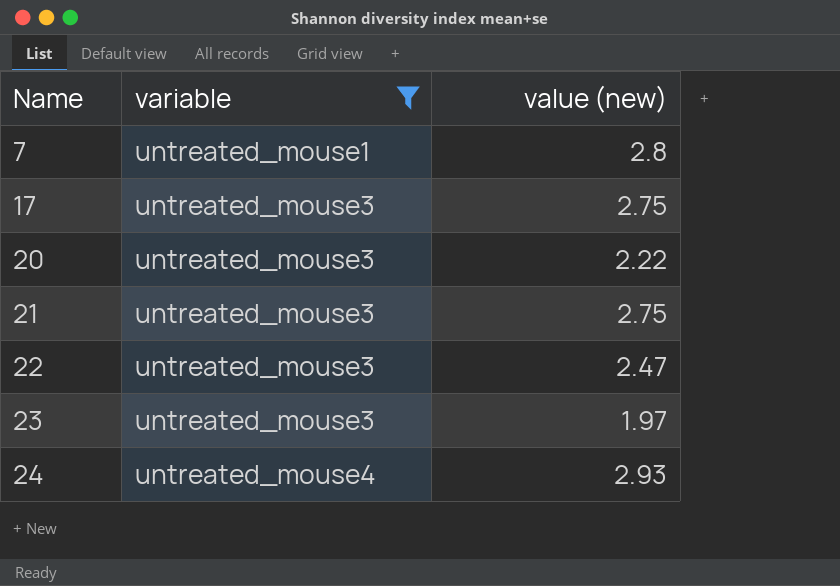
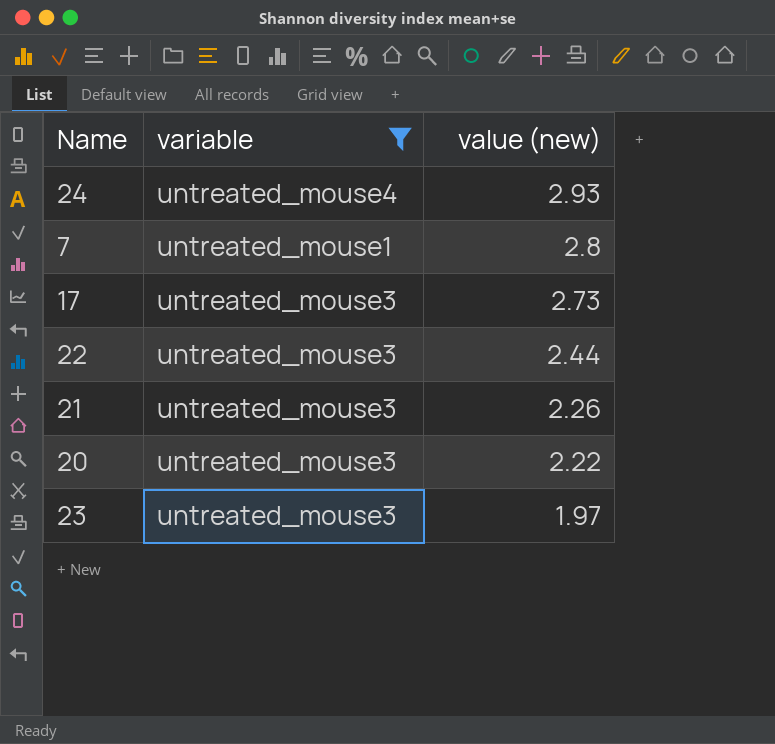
row order: Name ascending -> value (new) descending
17 | value (new): 2.75 -> 2.73
22 | value (new): 2.47 -> 2.44
21 | value (new): 2.75 -> 2.26

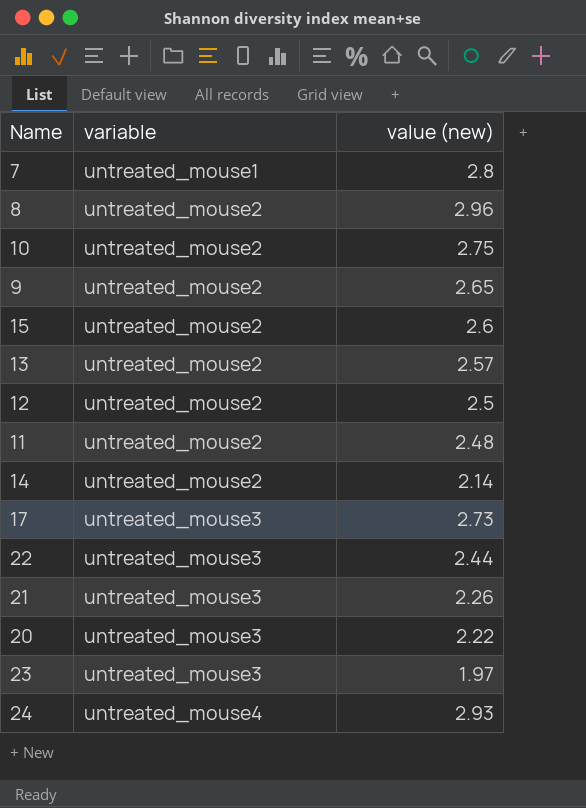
filter: variable != untreated_mouse2 -> none
row order: value (new) descending -> variable ascending

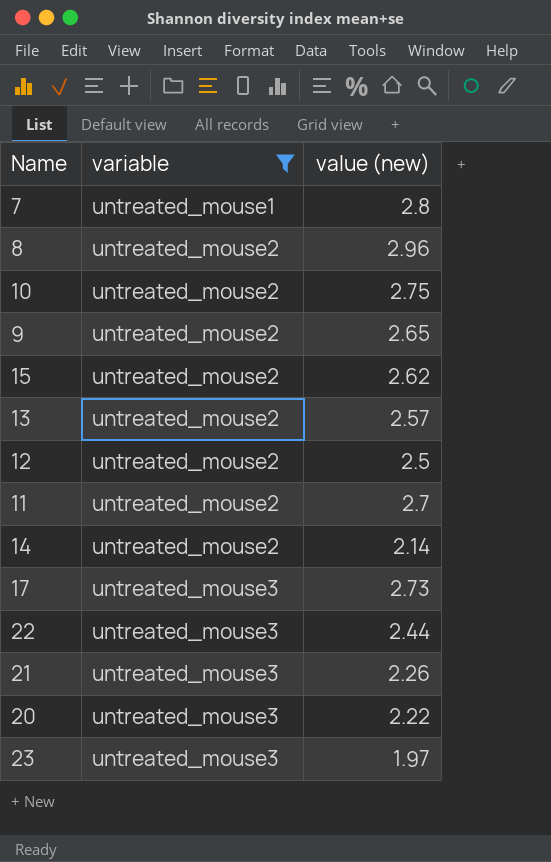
filter: none -> variable != untreated_mouse4
15 | value (new): 2.6 -> 2.62
11 | value (new): 2.48 -> 2.7

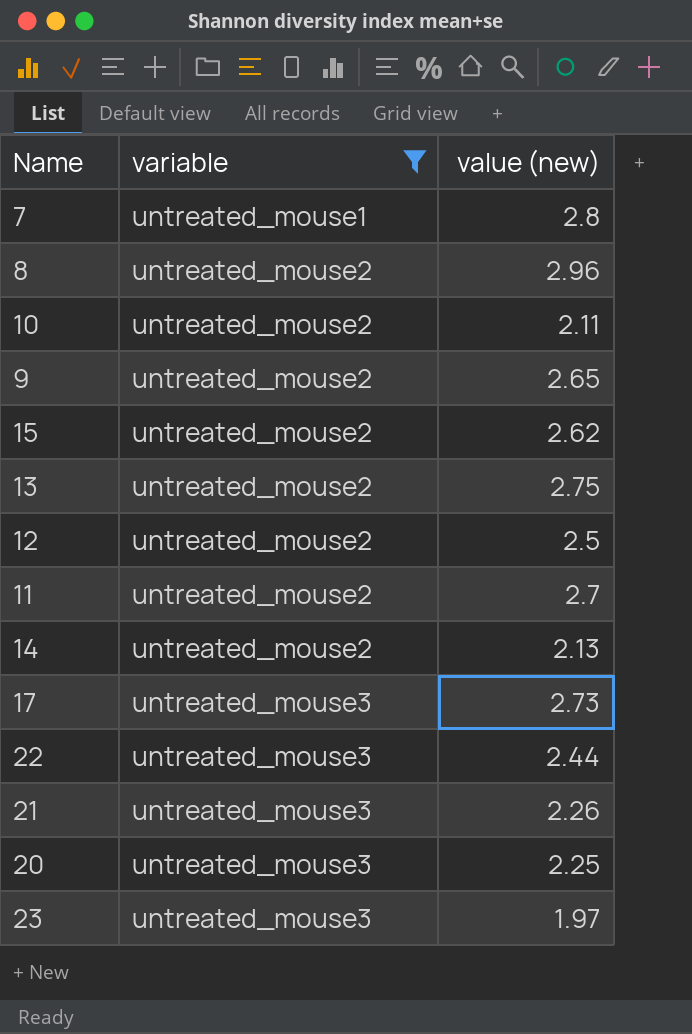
10 | value (new): 2.75 -> 2.11
13 | value (new): 2.57 -> 2.75
14 | value (new): 2.14 -> 2.13
20 | value (new): 2.22 -> 2.25

